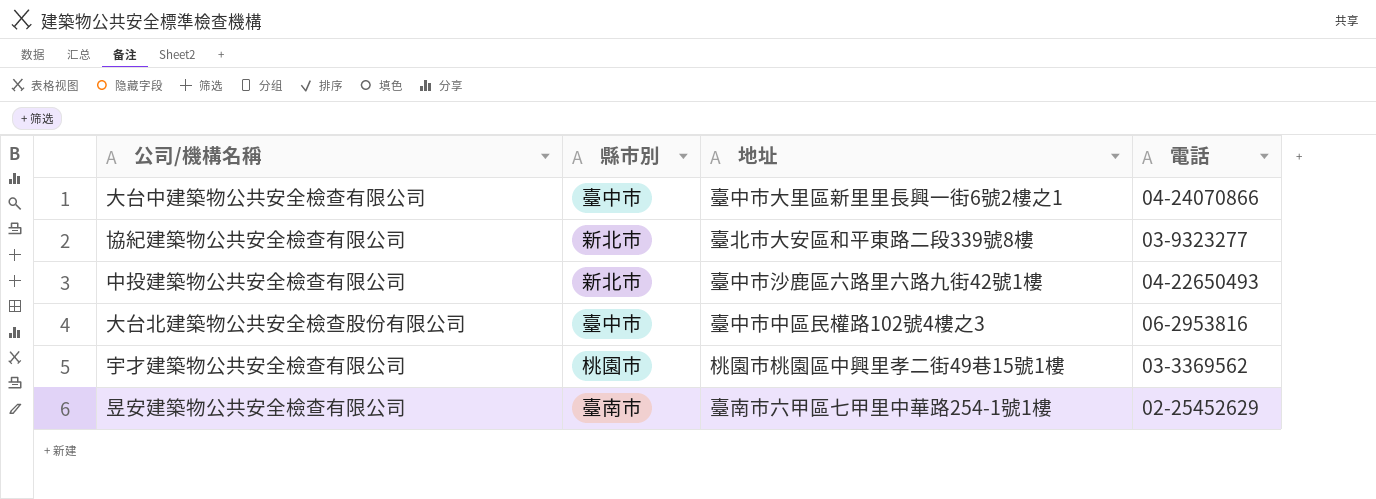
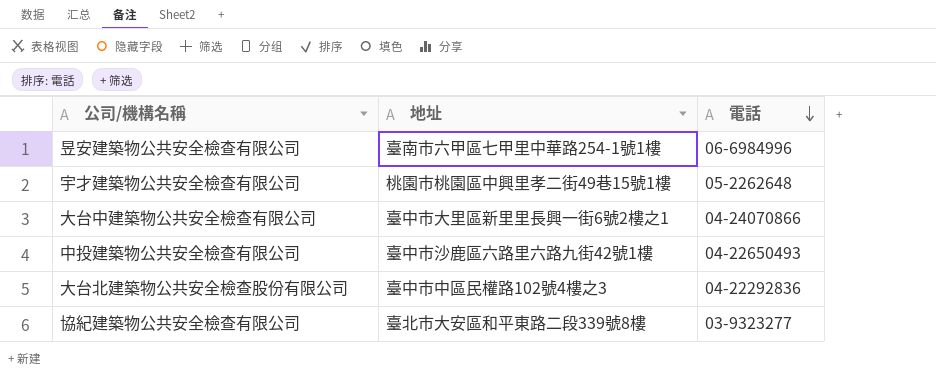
row order: none -> 電話 descending
column 縣市別 | position: 2 -> none
昱安建築物公共安全檢查有限公司 | 電話: 02-25452629 -> 06-6984996
宇才建築物公共安全檢查有限公司 | 電話: 03-3369562 -> 05-2262648
大台北建築物公共安全檢查股份有限公司 | 電話: 06-2953816 -> 04-22292836

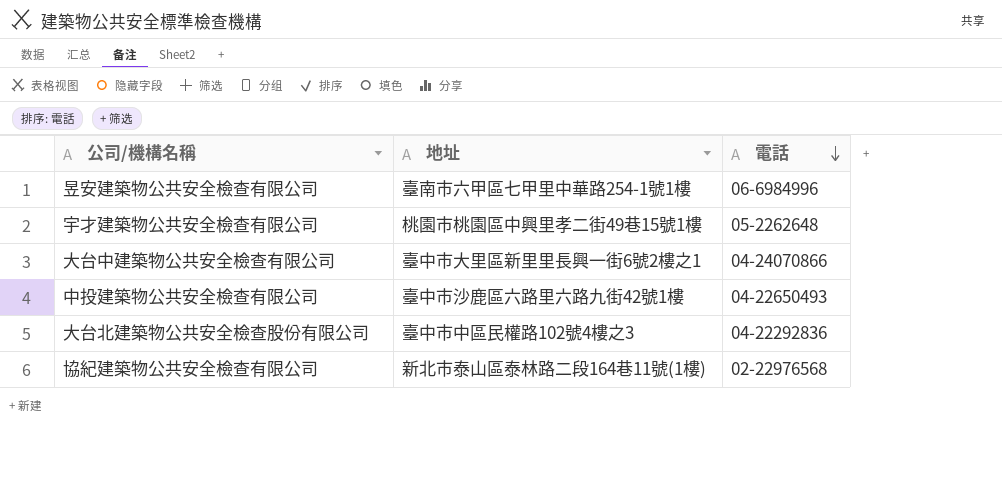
協紀建築物公共安全檢查有限公司 | 地址: 臺北市大安區和平東路二段339號8樓 -> 新北市泰山區泰林路二段164巷11號(1樓)
協紀建築物公共安全檢查有限公司 | 電話: 03-9323277 -> 02-22976568

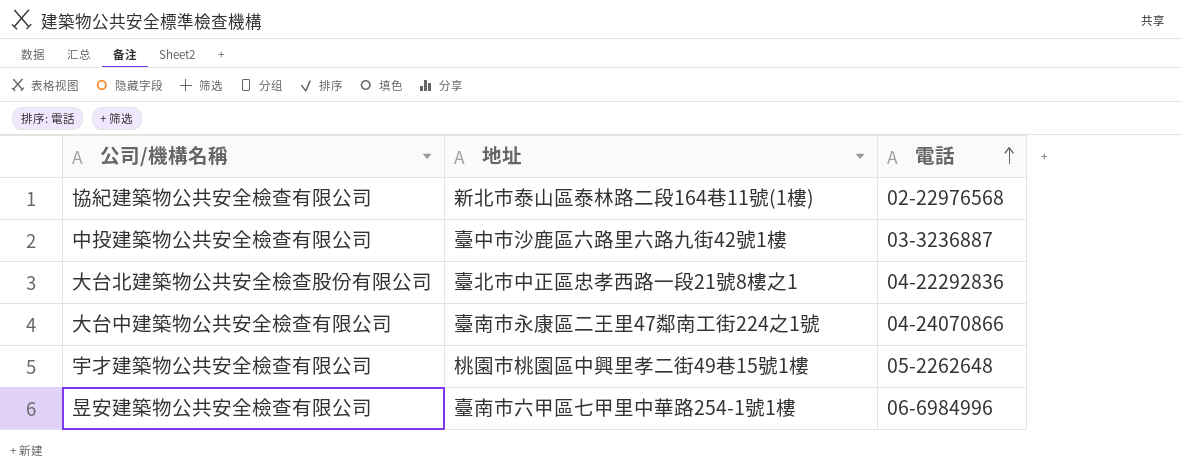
row order: 電話 descending -> 電話 ascending
中投建築物公共安全檢查有限公司 | 電話: 04-22650493 -> 03-3236887
大台北建築物公共安全檢查股份有限公司 | 地址: 臺中市中區民權路102號4樓之3 -> 臺北市中正區忠孝西路一段21號8樓之1
大台中建築物公共安全檢查有限公司 | 地址: 臺中市大里區新里里長興一街6號2樓之1 -> 臺南市永康區二王里47鄰南工街224之1號

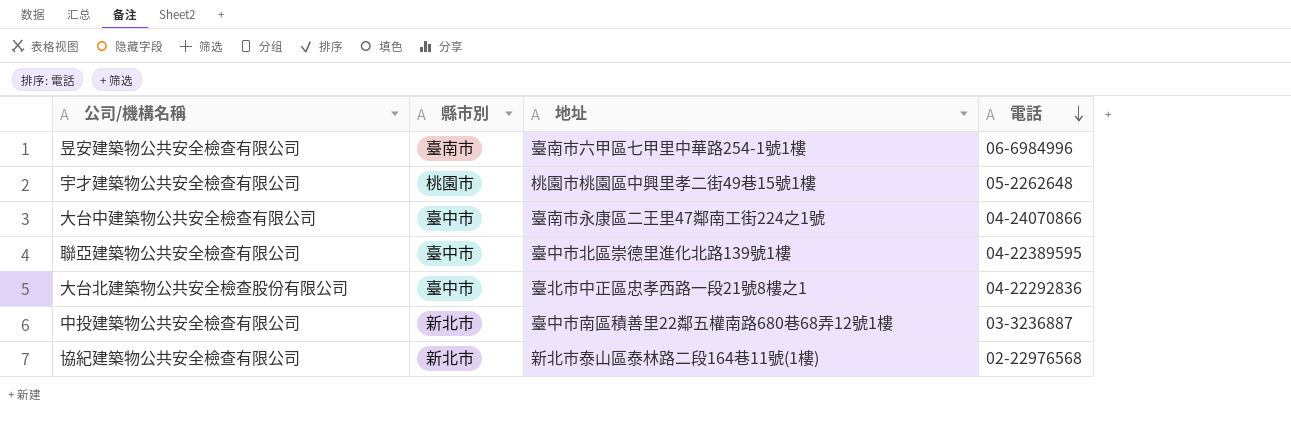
row order: 電話 ascending -> 電話 descending
column 縣市別 | position: none -> 2
row 聯亞建築物公共安全檢查有限公司: none -> 臺中市 | 臺中市北區崇德里進化北路139號1樓 | 04-22389595
中投建築物公共安全檢查有限公司 | 地址: 臺中市沙鹿區六路里六路九街42號1樓 -> 臺中市南區積善里22鄰五權南路680巷68弄12號1樓

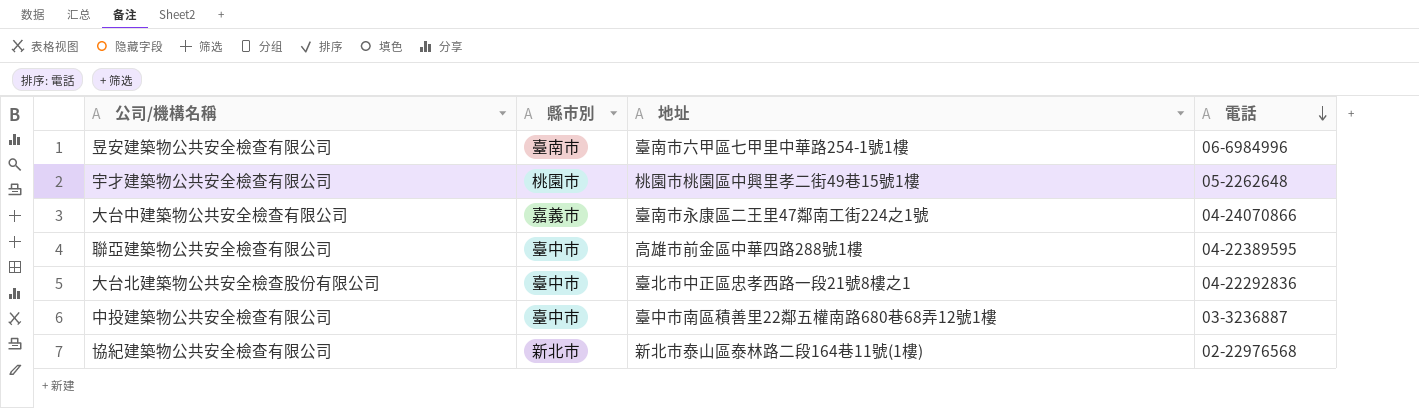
大台中建築物公共安全檢查有限公司 | 縣市別: 臺中市 -> 嘉義市
聯亞建築物公共安全檢查有限公司 | 地址: 臺中市北區崇德里進化北路139號1樓 -> 高雄市前金區中華四路288號1樓
中投建築物公共安全檢查有限公司 | 縣市別: 新北市 -> 臺中市

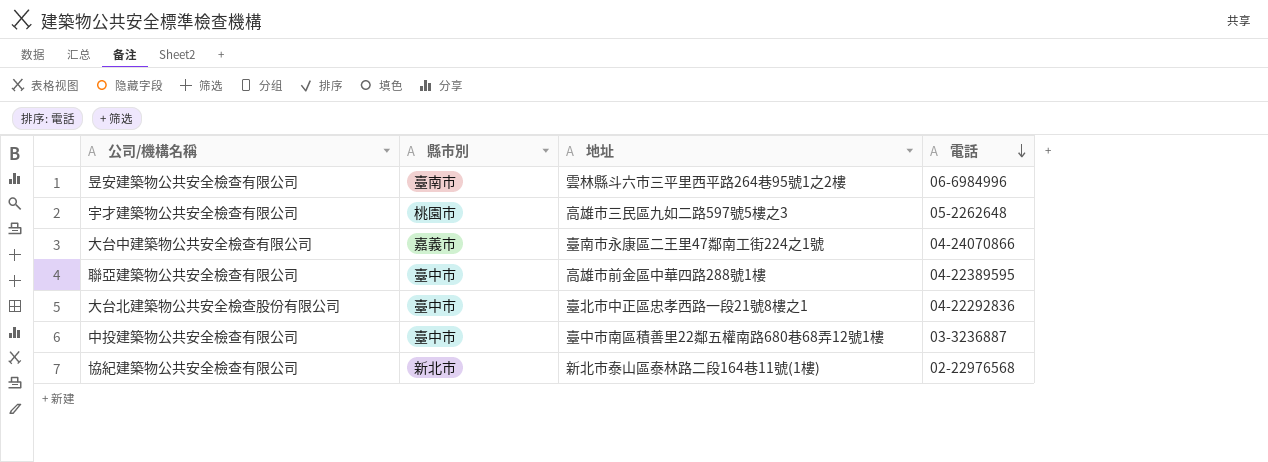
昱安建築物公共安全檢查有限公司 | 地址: 臺南市六甲區七甲里中華路254-1號1樓 -> 雲林縣斗六市三平里西平路264巷95號1之2樓
宇才建築物公共安全檢查有限公司 | 地址: 桃園市桃園區中興里孝二街49巷15號1樓 -> 高雄市三民區九如二路597號5樓之3

